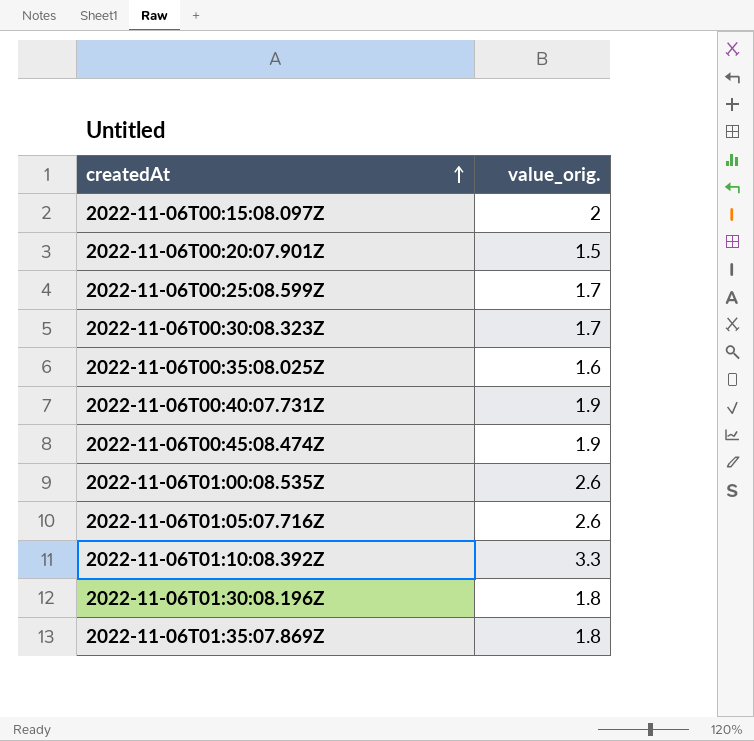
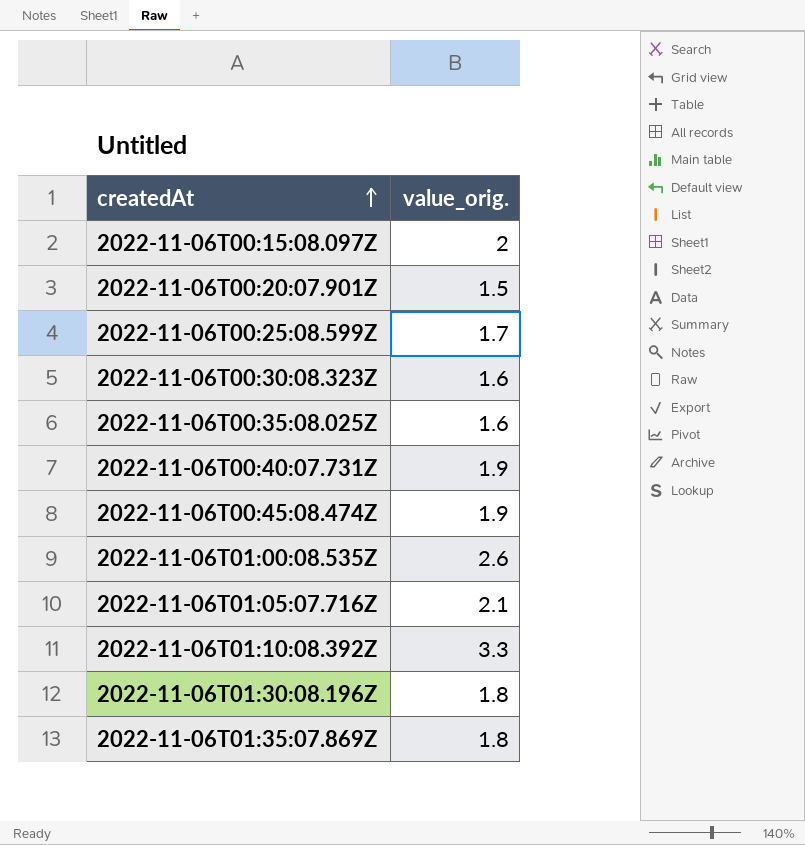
2022-11-06T00:30:08.323Z | value_orig.: 1.7 -> 1.6
2022-11-06T01:05:07.716Z | value_orig.: 2.6 -> 2.1

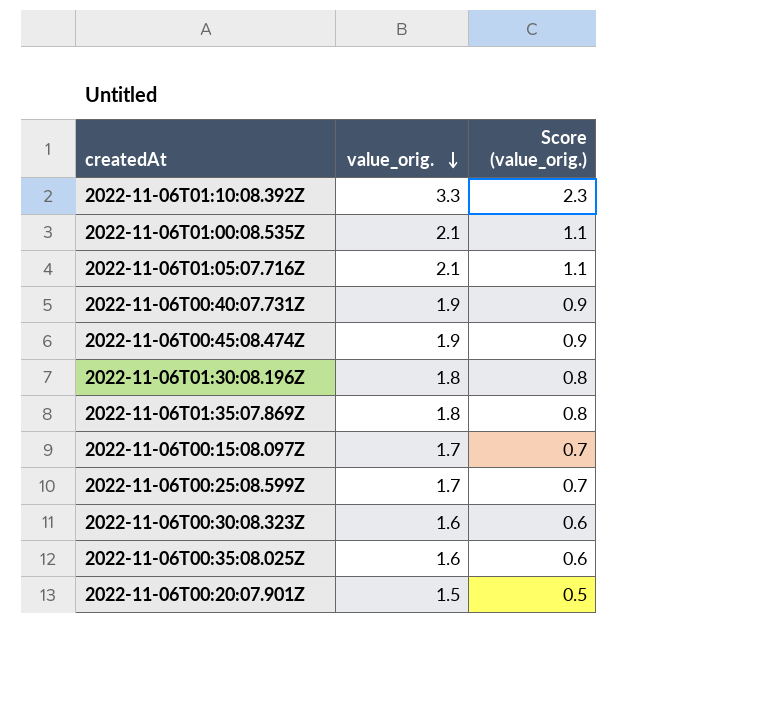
row order: createdAt ascending -> value_orig. descending
column Score (value_orig.) | formula: none -> [value_orig.] - 1
2022-11-06T01:00:08.535Z | value_orig.: 2.6 -> 2.1
2022-11-06T00:15:08.097Z | value_orig.: 2 -> 1.7

